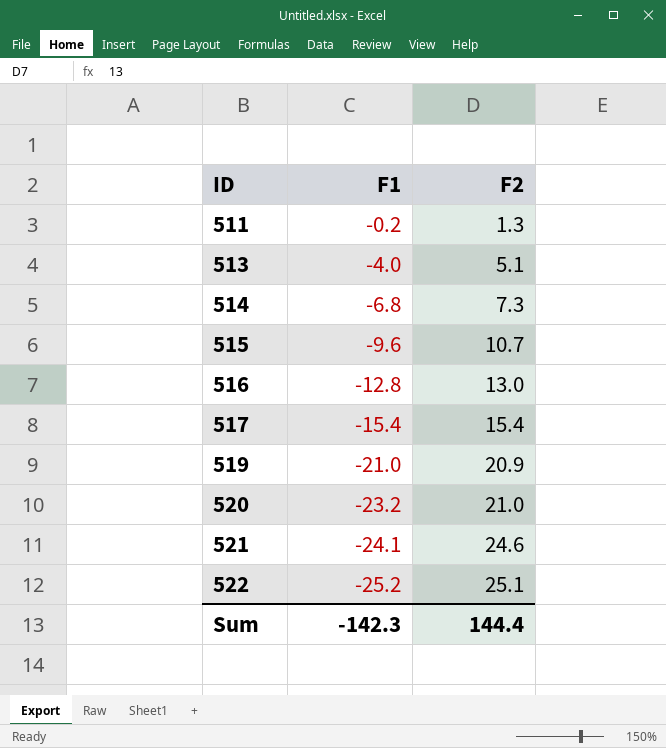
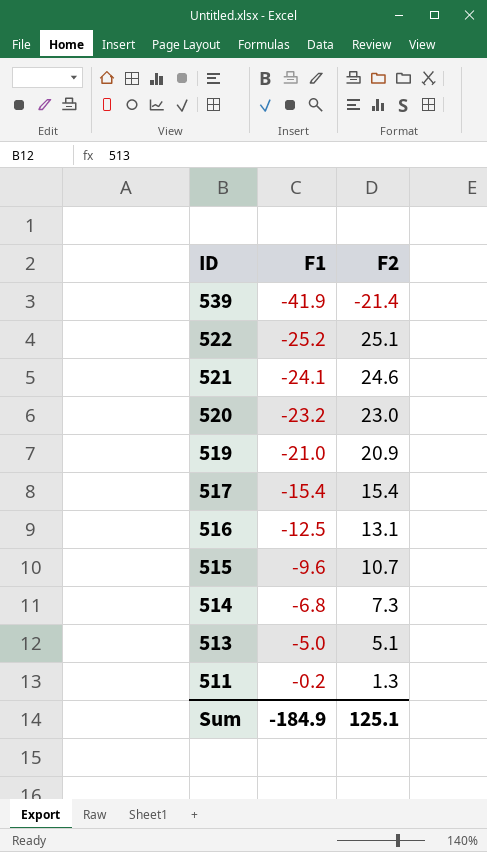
row order: ID ascending -> ID descending
row 539: none -> -41.9 | -21.4
520 | F2: 21.0 -> 23.0
516 | F1: -12.8 -> -12.5
516 | F2: 13.0 -> 13.1
513 | F1: -4.0 -> -5.0
Sum | F1: -142.3 -> -184.9
Sum | F2: 144.4 -> 125.1

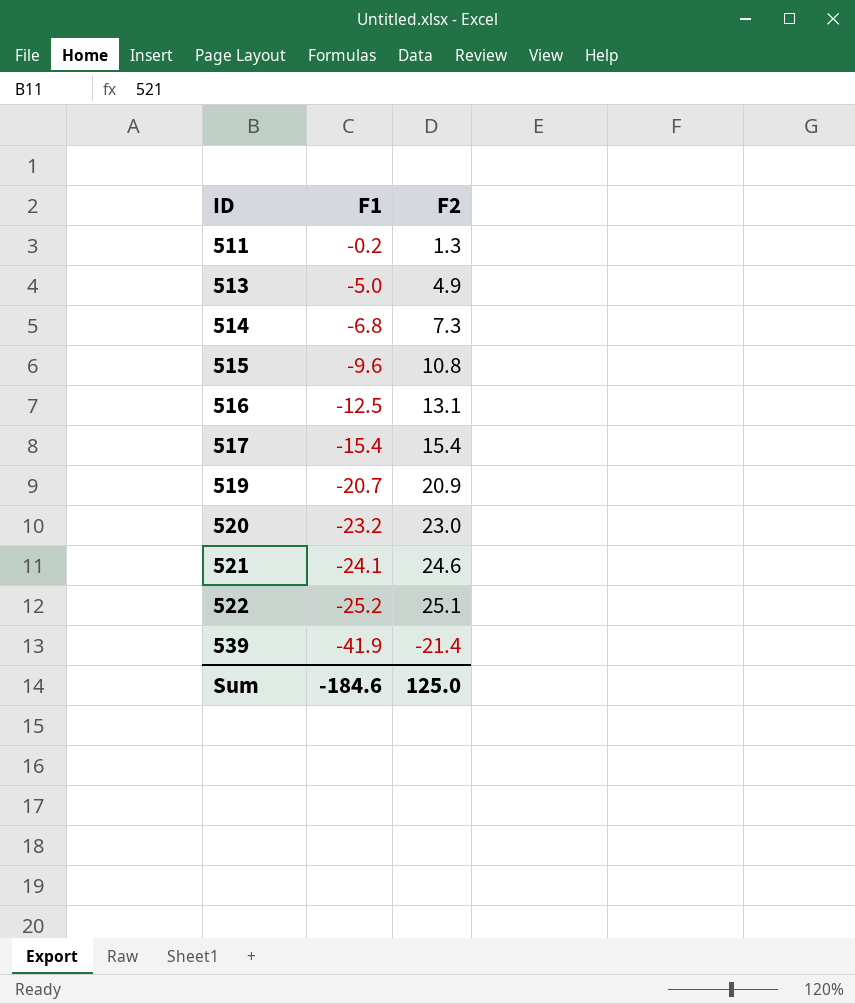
row order: ID descending -> ID ascending
513 | F2: 5.1 -> 4.9
515 | F2: 10.7 -> 10.8
519 | F1: -21.0 -> -20.7
Sum | F1: -184.9 -> -184.6
Sum | F2: 125.1 -> 125.0

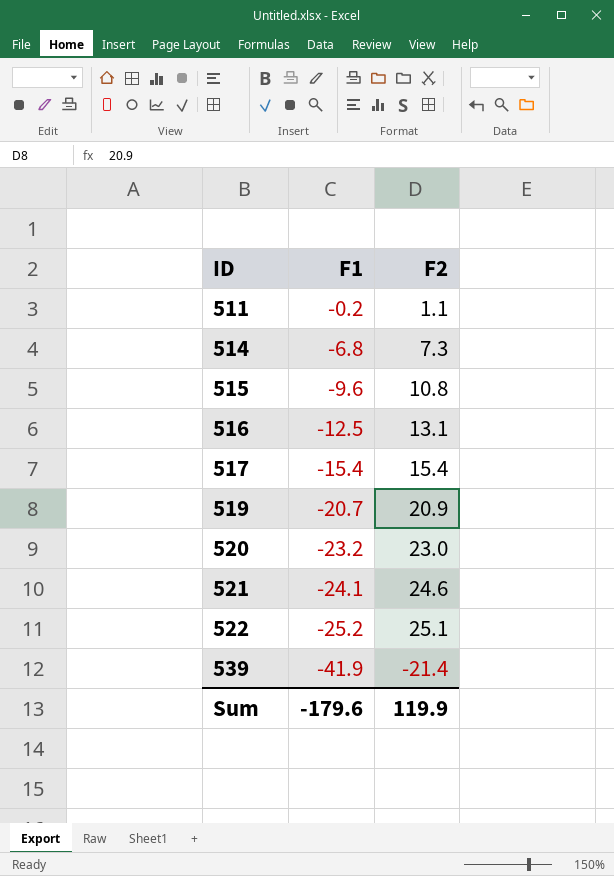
row 513: -5.0 | 4.9 -> none
511 | F2: 1.3 -> 1.1
Sum | F1: -184.6 -> -179.6
Sum | F2: 125.0 -> 119.9

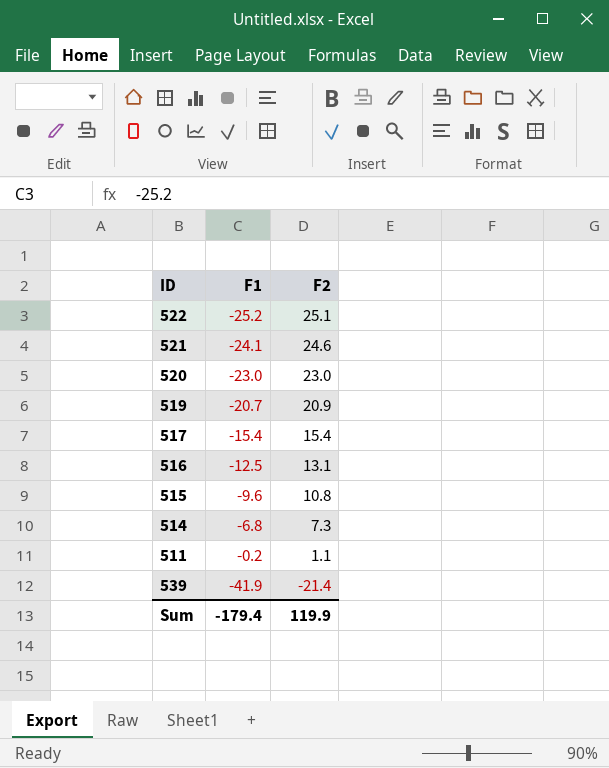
row order: ID ascending -> F2 descending
520 | F1: -23.2 -> -23.0
Sum | F1: -179.6 -> -179.4

